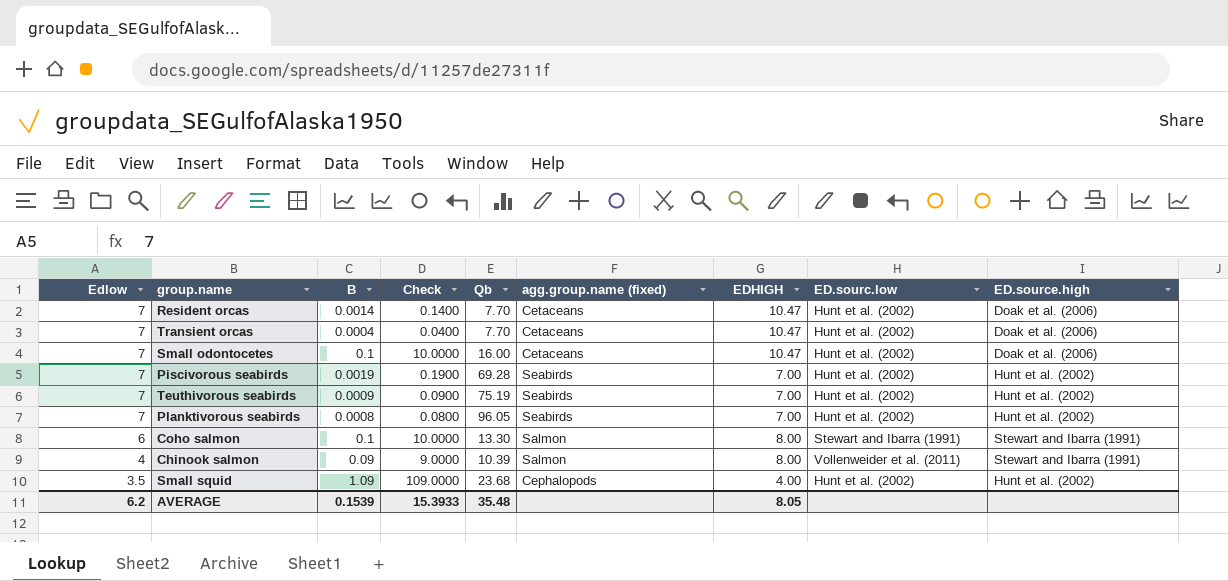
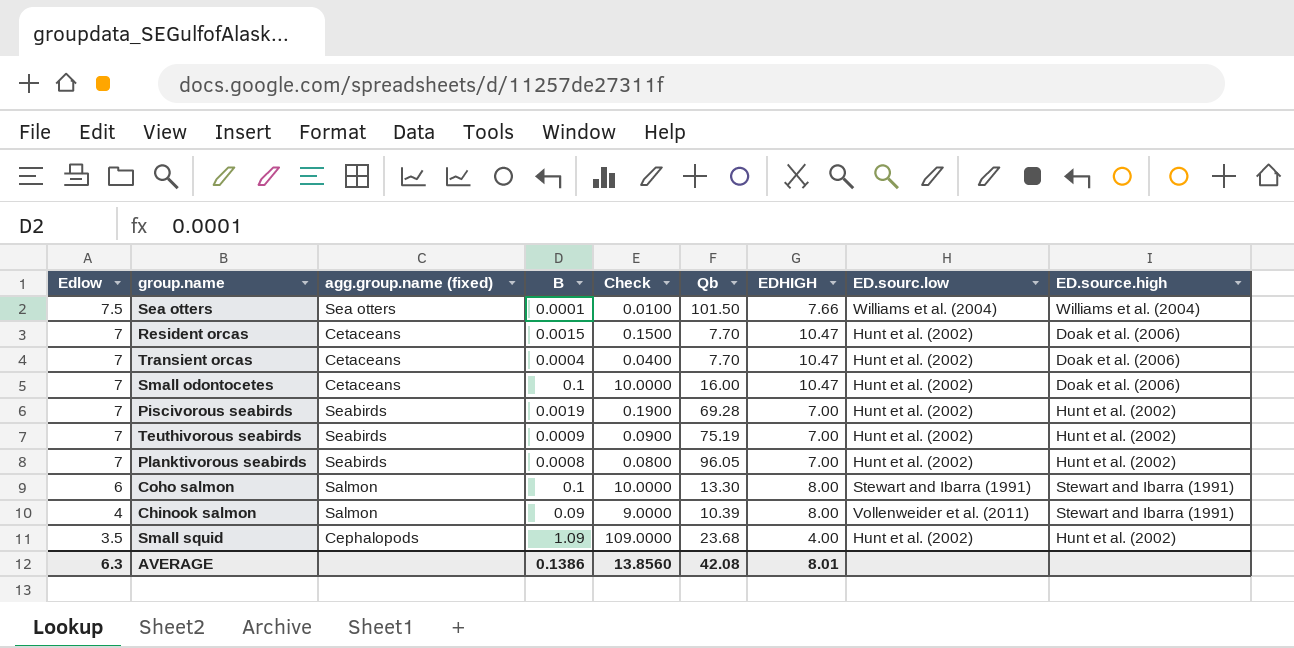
column agg.group.name (fixed) | position: 6 -> 3
row Sea otters: none -> 7.5 | Sea otters | 0.0001 | 0.0100 | 101.50 | 7.66 | Williams et al. (2004) | Williams et al. (2004)
Resident orcas | B: 0.0014 -> 0.0015
Resident orcas | Check: 0.1400 -> 0.1500
AVERAGE | Edlow: 6.2 -> 6.3
AVERAGE | B: 0.1539 -> 0.1386
AVERAGE | Check: 15.3933 -> 13.8560
AVERAGE | Qb: 35.48 -> 42.08
AVERAGE | EDHIGH: 8.05 -> 8.01

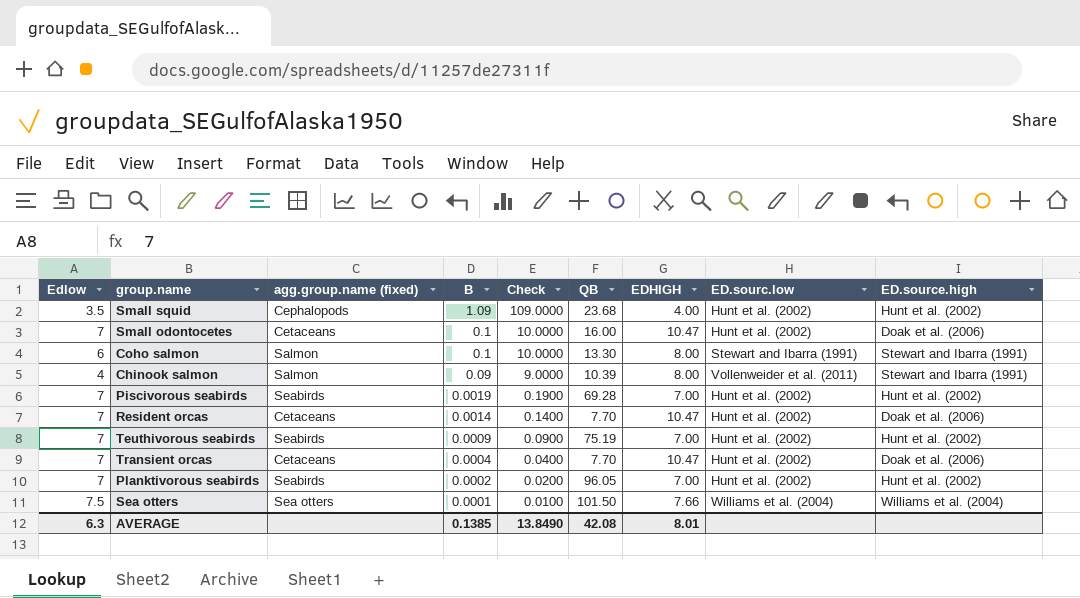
row order: Edlow descending -> B descending
column name: Qb -> QB
Resident orcas | B: 0.0015 -> 0.0014
Resident orcas | Check: 0.1500 -> 0.1400
Planktivorous seabirds | B: 0.0008 -> 0.0002
Planktivorous seabirds | Check: 0.0800 -> 0.0200
AVERAGE | B: 0.1386 -> 0.1385
AVERAGE | Check: 13.8560 -> 13.8490

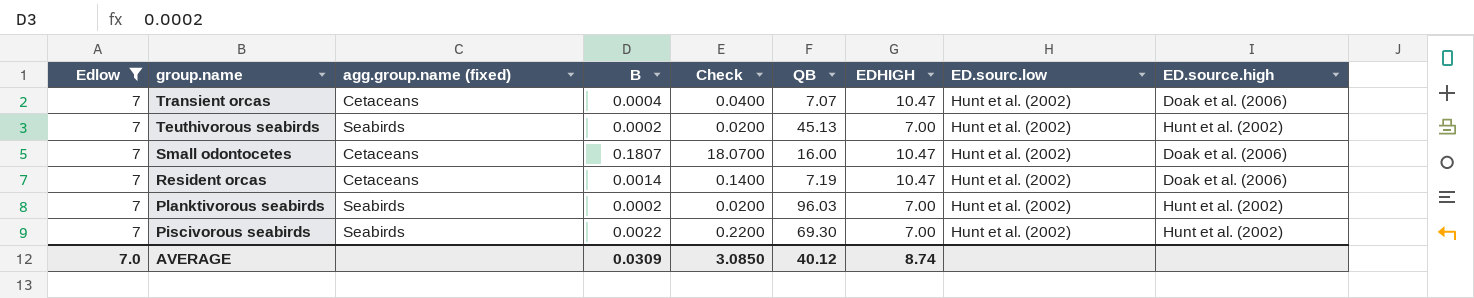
filter: none -> Edlow = 7
row order: B descending -> group.name descending
Transient orcas | QB: 7.70 -> 7.07
Teuthivorous seabirds | B: 0.0009 -> 0.0002
Teuthivorous seabirds | Check: 0.0900 -> 0.0200
Teuthivorous seabirds | QB: 75.19 -> 45.13
Small odontocetes | B: 0.1 -> 0.1807
Small odontocetes | Check: 10.0000 -> 18.0700
Resident orcas | QB: 7.70 -> 7.19
Planktivorous seabirds | QB: 96.05 -> 96.03
Piscivorous seabirds | B: 0.0019 -> 0.0022
Piscivorous seabirds | Check: 0.1900 -> 0.2200
Piscivorous seabirds | QB: 69.28 -> 69.30
AVERAGE | Edlow: 6.3 -> 7.0
AVERAGE | B: 0.1385 -> 0.0309
AVERAGE | Check: 13.8490 -> 3.0850
AVERAGE | QB: 42.08 -> 40.12
AVERAGE | EDHIGH: 8.01 -> 8.74

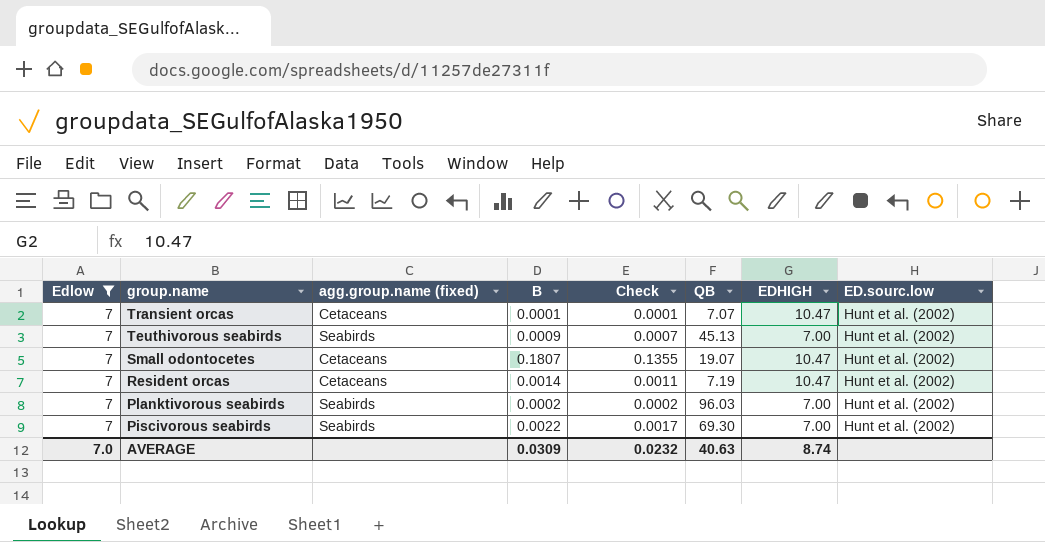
column ED.source.high | position: 9 -> none
column Check | formula: [B] * 100 -> [B] * 0.75
Transient orcas | B: 0.0004 -> 0.0001
Teuthivorous seabirds | B: 0.0002 -> 0.0009
Small odontocetes | QB: 16.00 -> 19.07
AVERAGE | Check: 3.0850 -> 0.0232
AVERAGE | QB: 40.12 -> 40.63

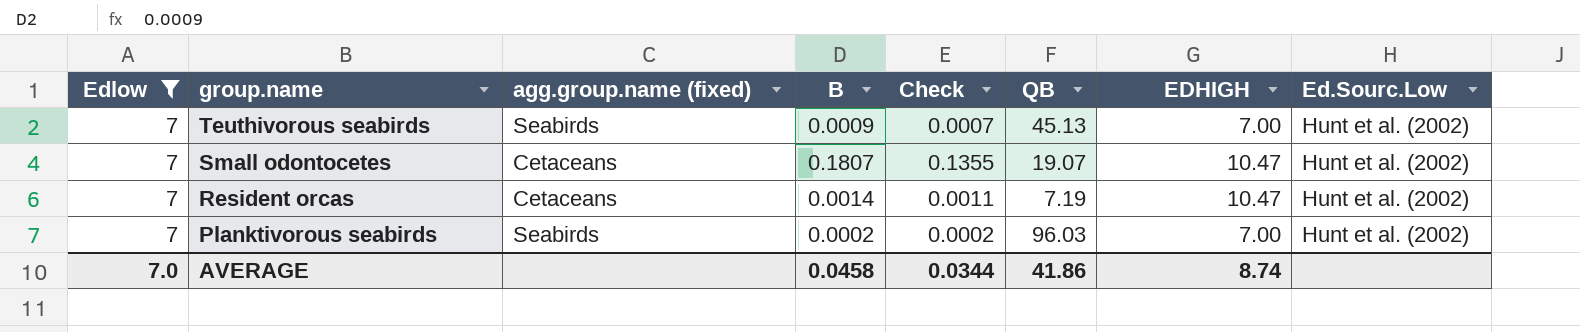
column name: ED.sourc.low -> Ed.Sourc.Low
row Transient orcas: 7 | Cetaceans | 0.0001 | 0.0001 | 7.07 | 10.47 | Hunt et al. (2002) -> none
row Piscivorous seabirds: 7 | Seabirds | 0.0022 | 0.0017 | 69.30 | 7.00 | Hunt et al. (2002) -> none
AVERAGE | B: 0.0309 -> 0.0458
AVERAGE | Check: 0.0232 -> 0.0344
AVERAGE | QB: 40.63 -> 41.86

